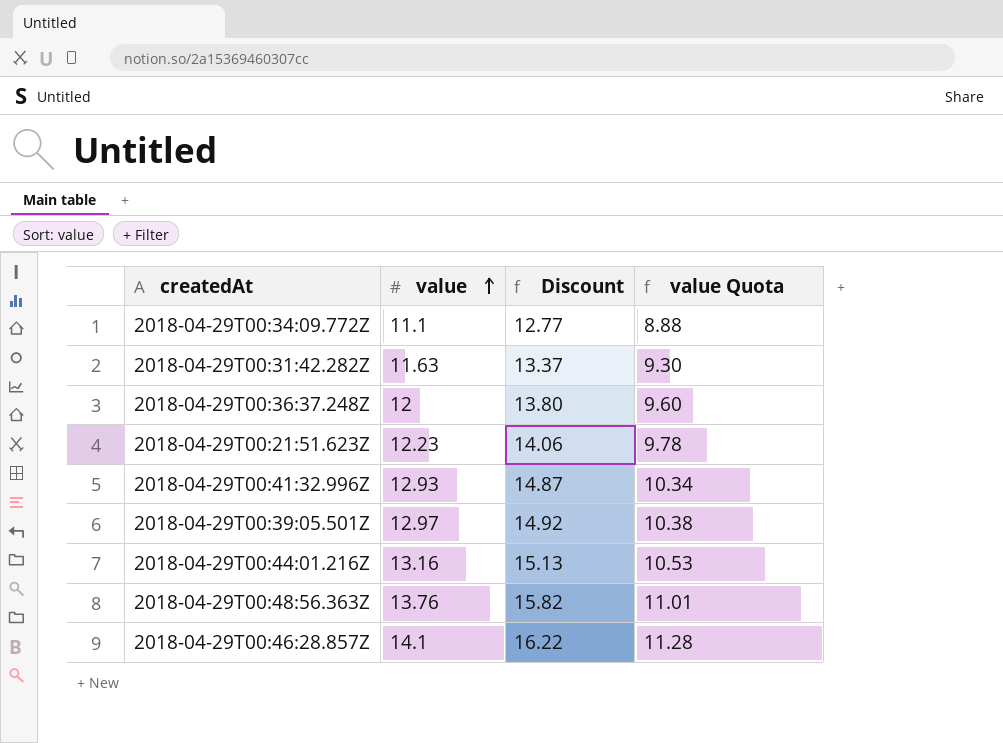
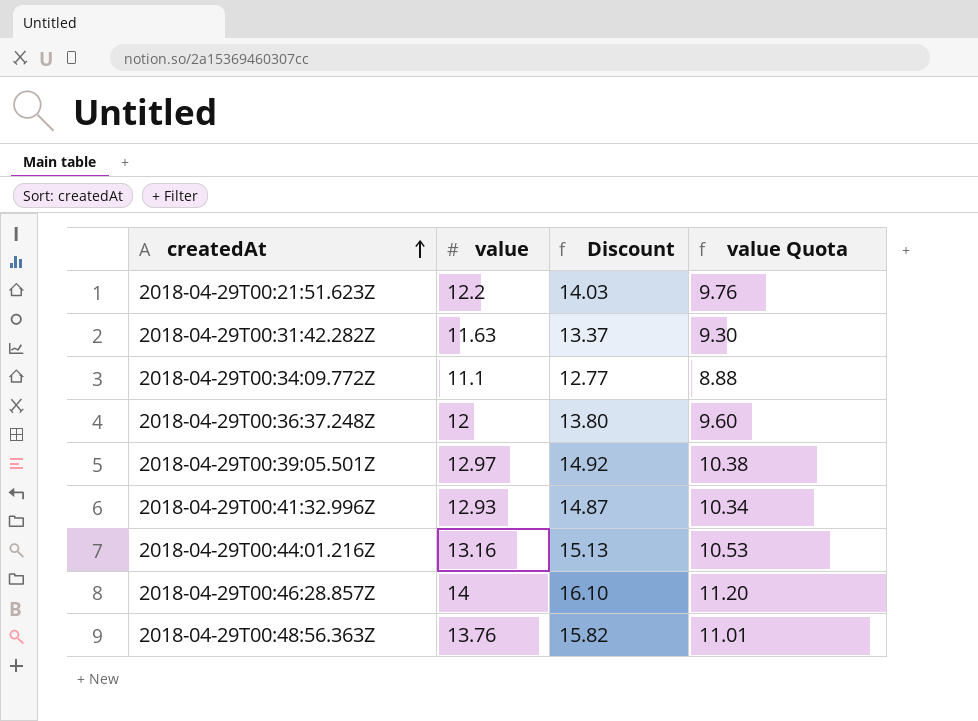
row order: value ascending -> createdAt ascending
2018-04-29T00:21:51.623Z | value: 12.23 -> 12.2
2018-04-29T00:21:51.623Z | Discount: 14.06 -> 14.03
2018-04-29T00:21:51.623Z | value Quota: 9.78 -> 9.76
2018-04-29T00:46:28.857Z | value: 14.1 -> 14
2018-04-29T00:46:28.857Z | Discount: 16.22 -> 16.10
2018-04-29T00:46:28.857Z | value Quota: 11.28 -> 11.20

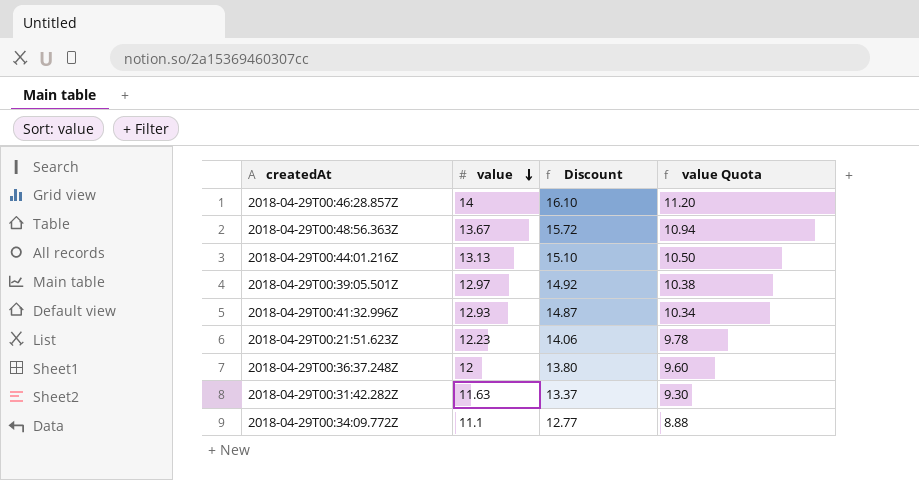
row order: createdAt ascending -> value descending
2018-04-29T00:48:56.363Z | value: 13.76 -> 13.67
2018-04-29T00:48:56.363Z | Discount: 15.82 -> 15.72
2018-04-29T00:48:56.363Z | value Quota: 11.01 -> 10.94
2018-04-29T00:44:01.216Z | value: 13.16 -> 13.13
2018-04-29T00:44:01.216Z | Discount: 15.13 -> 15.10
2018-04-29T00:44:01.216Z | value Quota: 10.53 -> 10.50
2018-04-29T00:21:51.623Z | value: 12.2 -> 12.23
2018-04-29T00:21:51.623Z | Discount: 14.03 -> 14.06
2018-04-29T00:21:51.623Z | value Quota: 9.76 -> 9.78

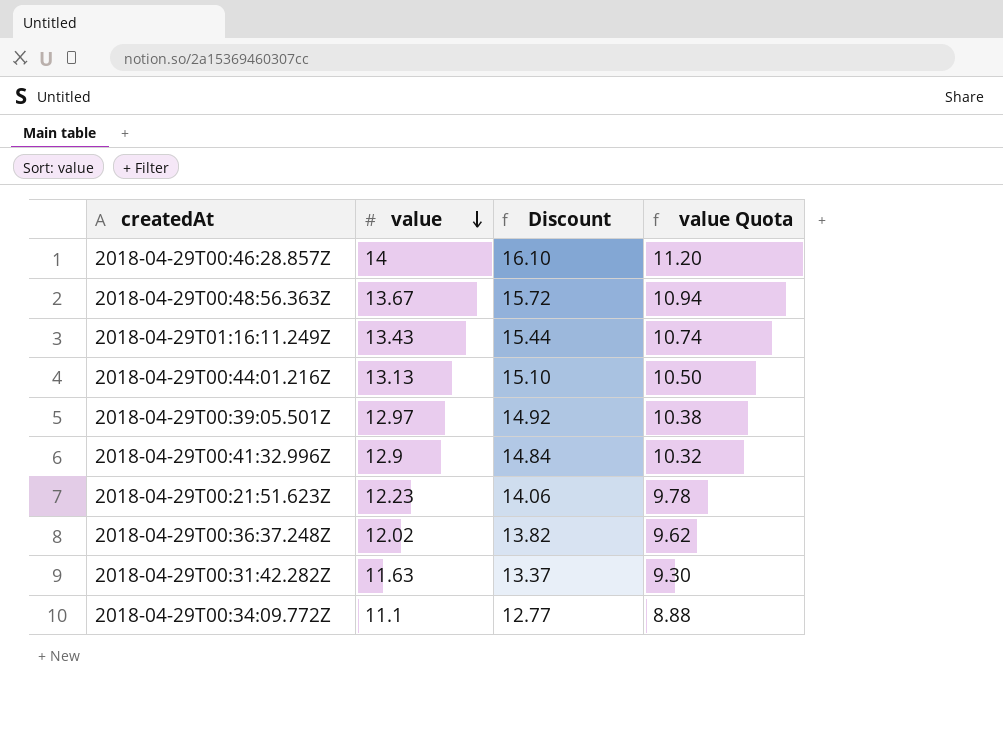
row 2018-04-29T01:16:11.249Z: none -> 13.43 | 15.44 | 10.74
2018-04-29T00:41:32.996Z | value: 12.93 -> 12.9
2018-04-29T00:41:32.996Z | Discount: 14.87 -> 14.84
2018-04-29T00:41:32.996Z | value Quota: 10.34 -> 10.32
2018-04-29T00:36:37.248Z | value: 12 -> 12.02
2018-04-29T00:36:37.248Z | Discount: 13.80 -> 13.82
2018-04-29T00:36:37.248Z | value Quota: 9.60 -> 9.62

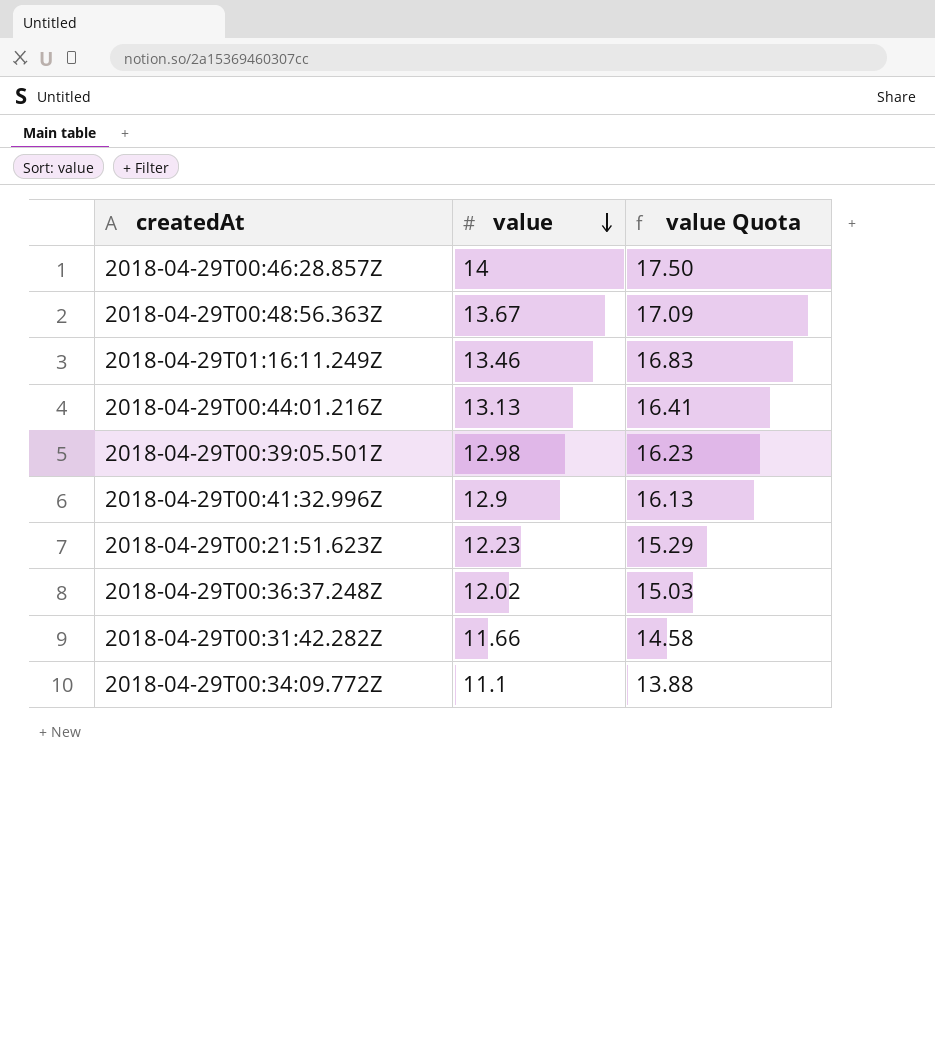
column Discount | formula: [value] * 1.15 -> none
column value Quota | formula: [value] * 0.8 -> [value] * 1.25
2018-04-29T01:16:11.249Z | value: 13.43 -> 13.46
2018-04-29T00:39:05.501Z | value: 12.97 -> 12.98
2018-04-29T00:31:42.282Z | value: 11.63 -> 11.66

